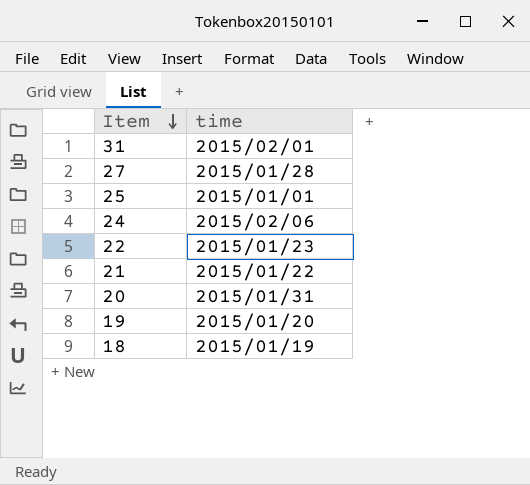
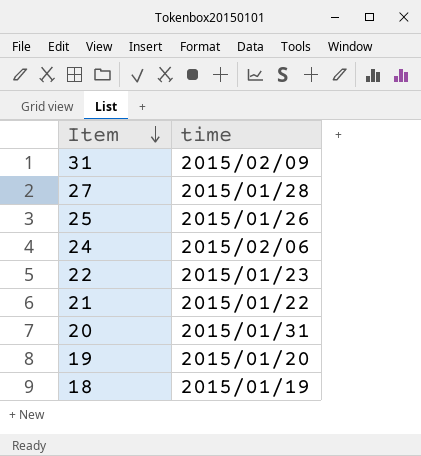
31 | time: 2015/02/01 -> 2015/02/09
25 | time: 2015/01/01 -> 2015/01/26

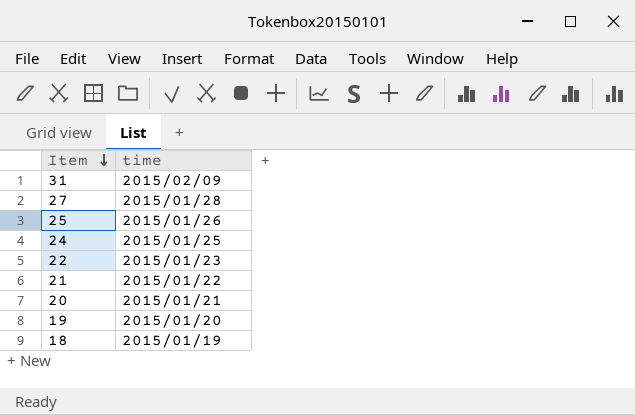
24 | time: 2015/02/06 -> 2015/01/25
20 | time: 2015/01/31 -> 2015/01/21

